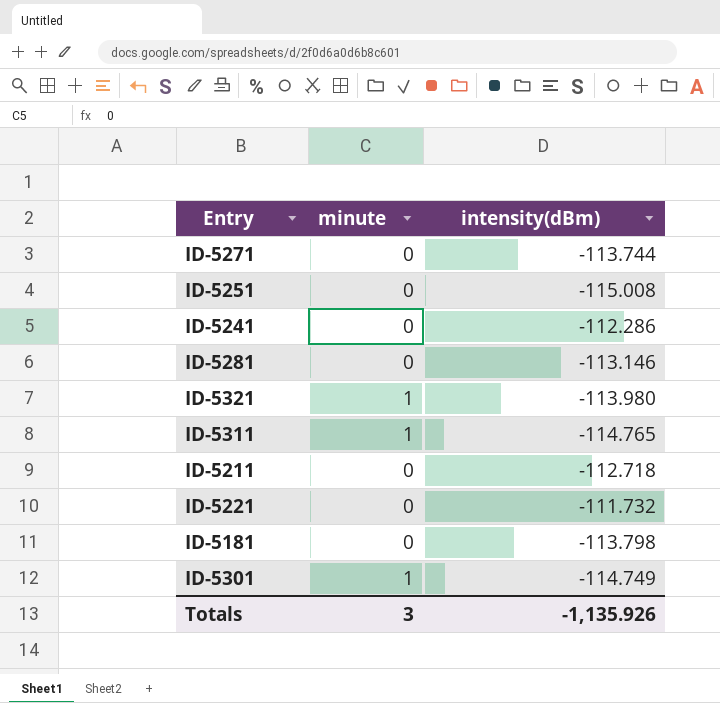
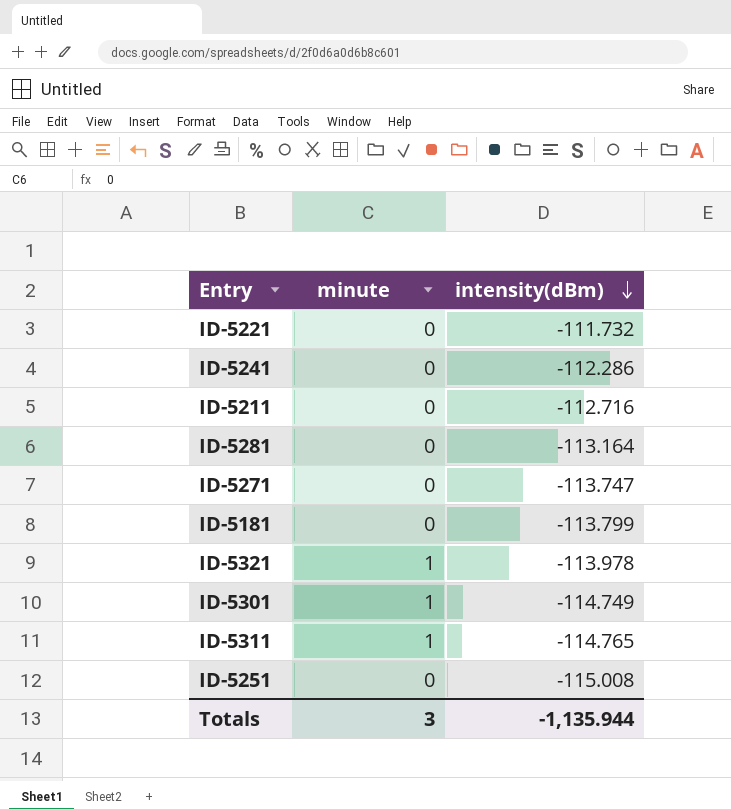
row order: none -> intensity(dBm) descending
ID-5211 | intensity(dBm): -112.718 -> -112.716
ID-5281 | intensity(dBm): -113.146 -> -113.164
ID-5271 | intensity(dBm): -113.744 -> -113.747
ID-5181 | intensity(dBm): -113.798 -> -113.799
ID-5321 | intensity(dBm): -113.980 -> -113.978
Totals | intensity(dBm): -1,135.926 -> -1,135.944

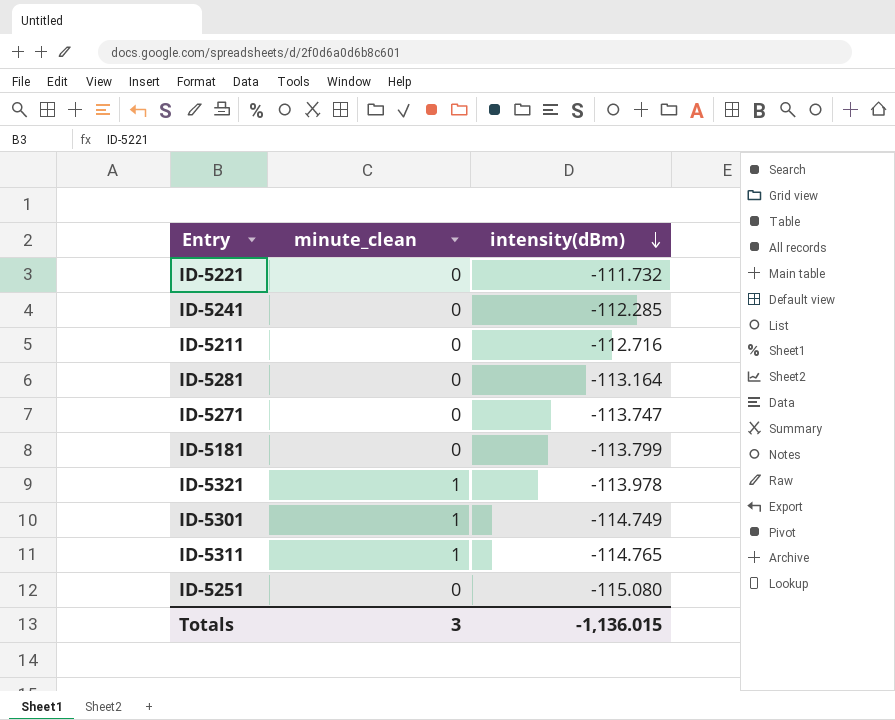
column name: minute -> minute_clean
ID-5241 | intensity(dBm): -112.286 -> -112.285
ID-5251 | intensity(dBm): -115.008 -> -115.080
Totals | intensity(dBm): -1,135.944 -> -1,136.015

